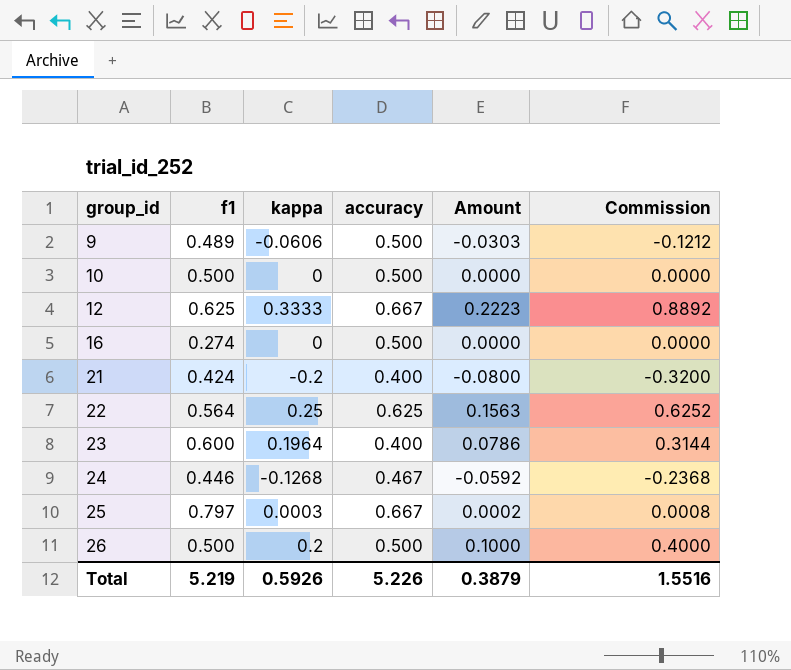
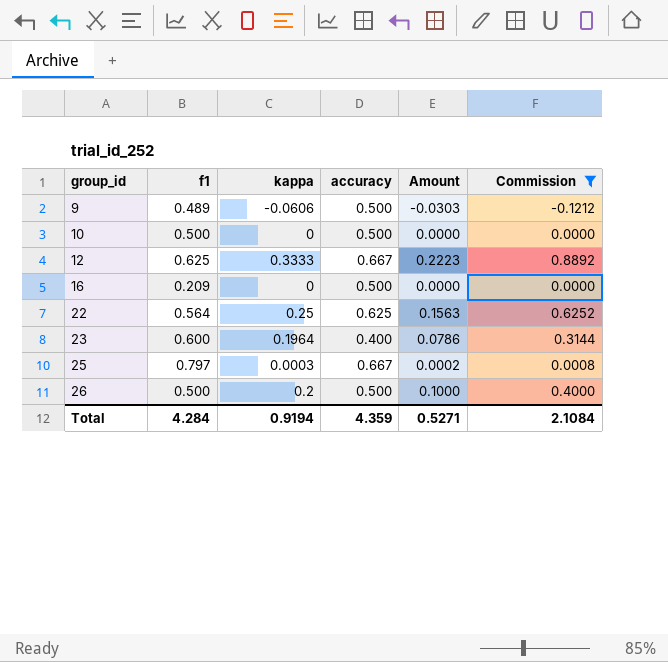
filter: none -> Commission >= -0.1212
16 | f1: 0.274 -> 0.209
Total | f1: 5.219 -> 4.284
Total | kappa: 0.5926 -> 0.9194
Total | accuracy: 5.226 -> 4.359
Total | Amount: 0.3879 -> 0.5271
Total | Commission: 1.5516 -> 2.1084

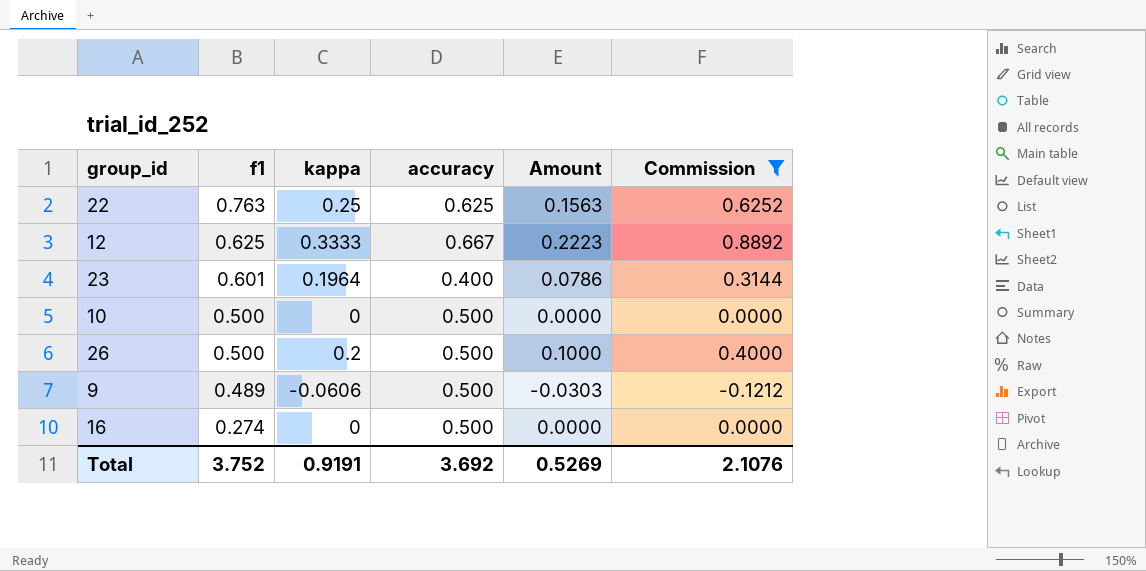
row order: group_id ascending -> f1 descending
row 25: 0.797 | 0.0003 | 0.667 | 0.0002 | 0.0008 -> none
22 | f1: 0.564 -> 0.763
23 | f1: 0.600 -> 0.601
16 | f1: 0.209 -> 0.274
Total | f1: 4.284 -> 3.752
Total | kappa: 0.9194 -> 0.9191
Total | accuracy: 4.359 -> 3.692
Total | Amount: 0.5271 -> 0.5269
Total | Commission: 2.1084 -> 2.1076

